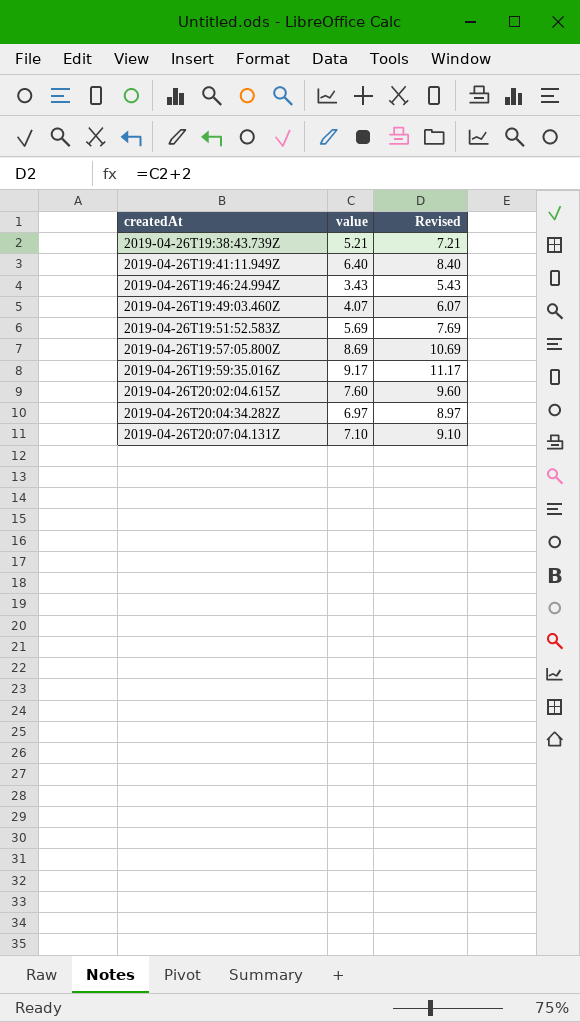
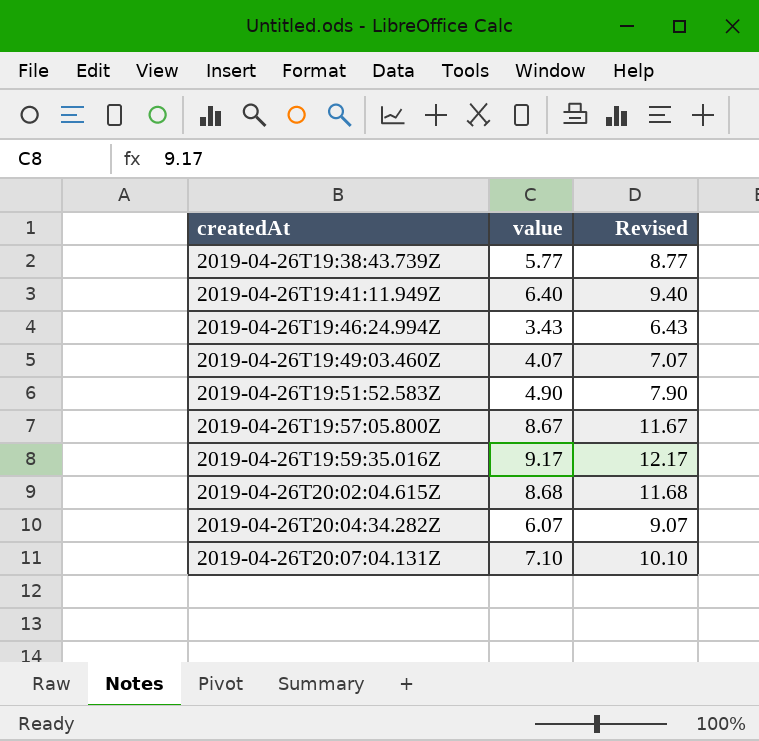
column Revised | formula: [value] + 2 -> [value] + 3
2019-04-26T19:38:43.739Z | value: 5.21 -> 5.77
2019-04-26T19:51:52.583Z | value: 5.69 -> 4.90
2019-04-26T19:57:05.800Z | value: 8.69 -> 8.67
2019-04-26T20:02:04.615Z | value: 7.60 -> 8.68
2019-04-26T20:04:34.282Z | value: 6.97 -> 6.07

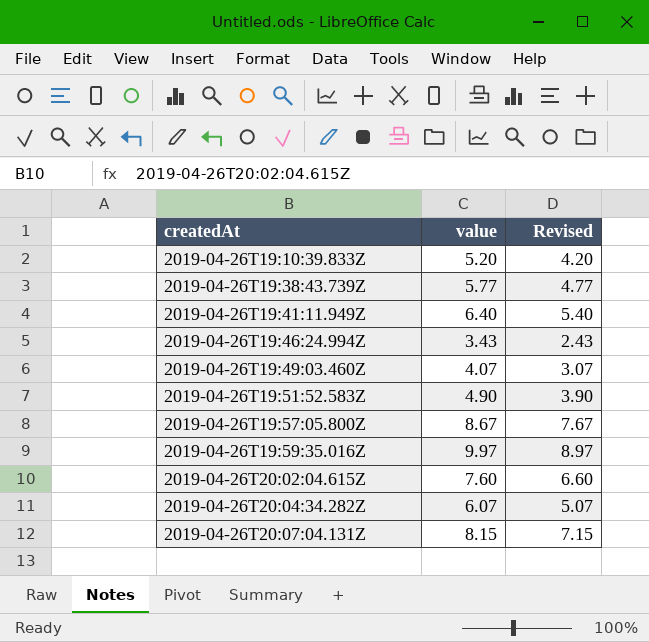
column Revised | formula: [value] + 3 -> [value] - 1
row 2019-04-26T19:10:39.833Z: none -> 5.20 | 4.20
2019-04-26T19:59:35.016Z | value: 9.17 -> 9.97
2019-04-26T20:02:04.615Z | value: 8.68 -> 7.60
2019-04-26T20:07:04.131Z | value: 7.10 -> 8.15

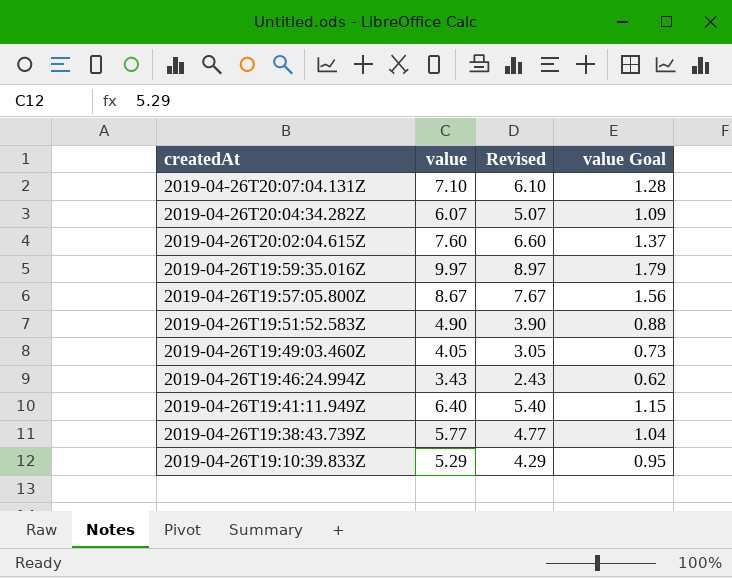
row order: createdAt ascending -> createdAt descending
column value Goal | formula: none -> [value] * 0.18
2019-04-26T20:07:04.131Z | value: 8.15 -> 7.10
2019-04-26T20:07:04.131Z | Revised: 7.15 -> 6.10
2019-04-26T19:49:03.460Z | value: 4.07 -> 4.05
2019-04-26T19:49:03.460Z | Revised: 3.07 -> 3.05
2019-04-26T19:10:39.833Z | value: 5.20 -> 5.29
2019-04-26T19:10:39.833Z | Revised: 4.20 -> 4.29

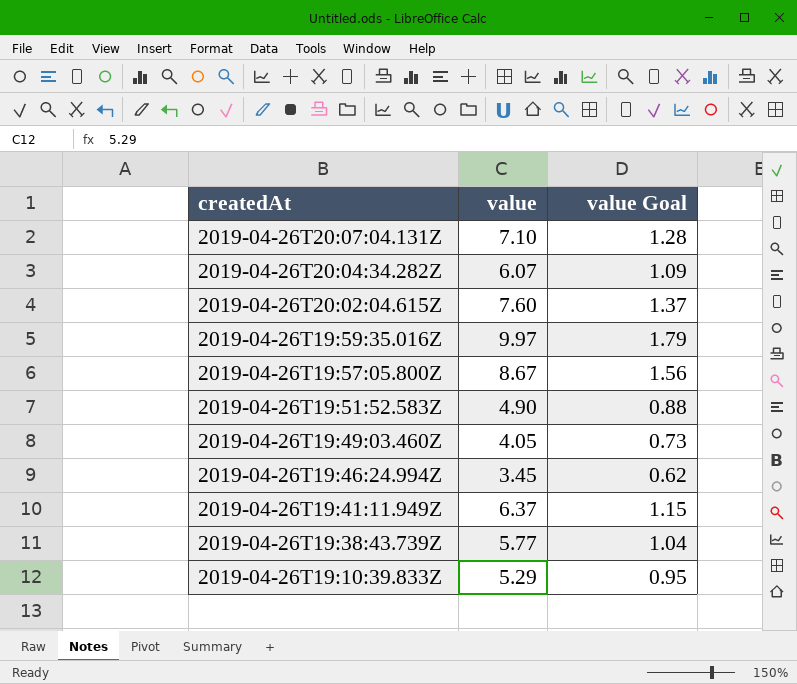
column Revised | formula: [value] - 1 -> none
2019-04-26T19:46:24.994Z | value: 3.43 -> 3.45
2019-04-26T19:41:11.949Z | value: 6.40 -> 6.37

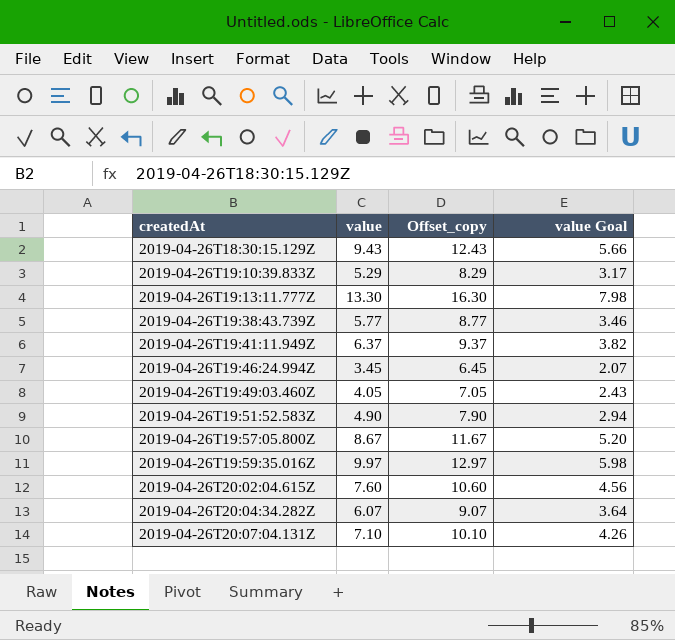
row order: createdAt descending -> createdAt ascending
column Offset_copy | formula: none -> [value] + 3
column value Goal | formula: [value] * 0.18 -> [value] * 0.6
row 2019-04-26T18:30:15.129Z: none -> 9.43 | 12.43 | 5.66
row 2019-04-26T19:13:11.777Z: none -> 13.30 | 16.30 | 7.98

